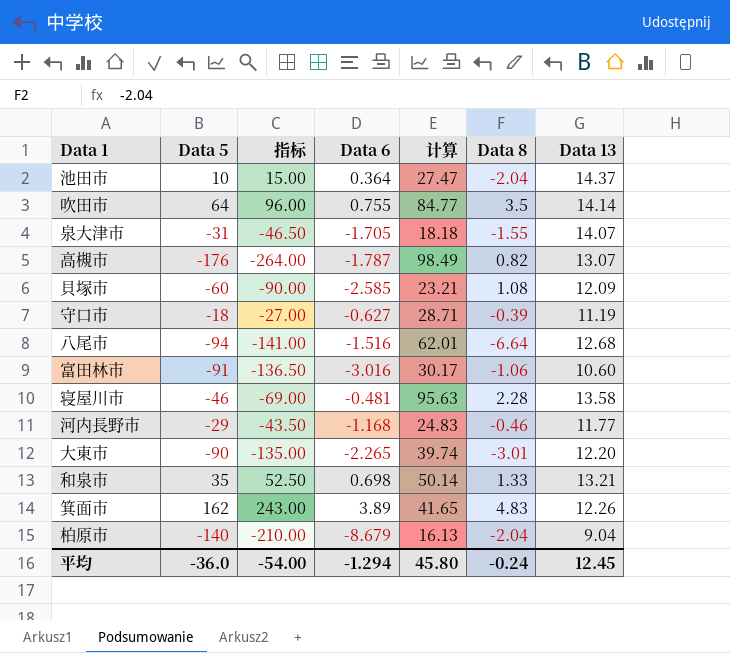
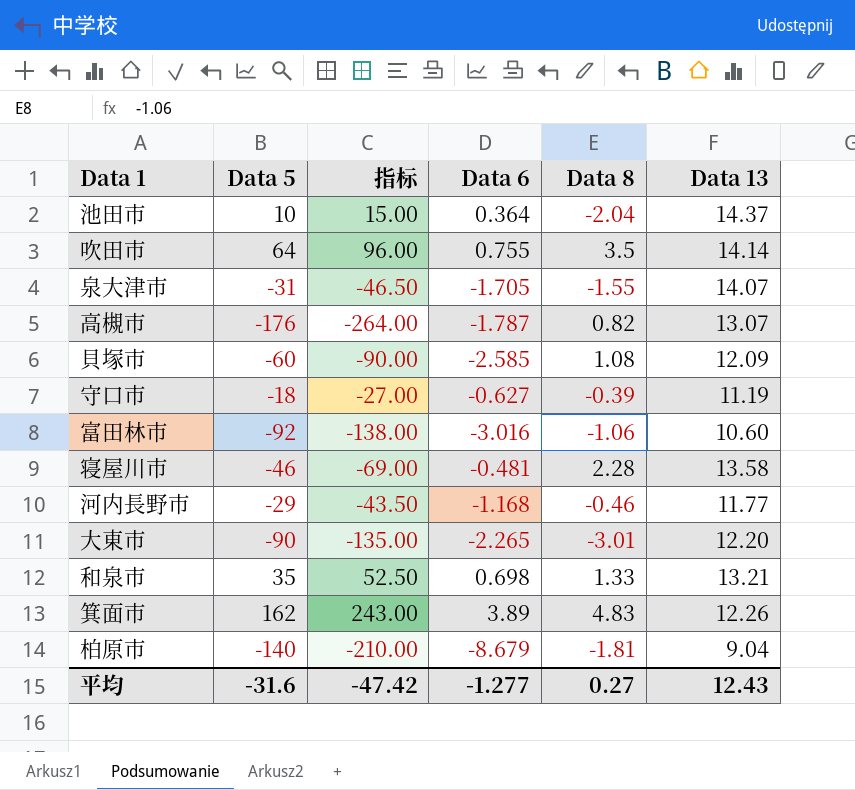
column 计算 | formula: [Data 5] / [Data 6] -> none
row 八尾市: -94 | -141.00 | -1.516 | 62.01 | -6.64 | 12.68 -> none
富田林市 | Data 5: -91 -> -92
富田林市 | 指标: -136.50 -> -138.00
柏原市 | Data 8: -2.04 -> -1.81
平均 | Data 5: -36.0 -> -31.6
平均 | 指标: -54.00 -> -47.42
平均 | Data 6: -1.294 -> -1.277
平均 | Data 8: -0.24 -> 0.27
平均 | Data 13: 12.45 -> 12.43

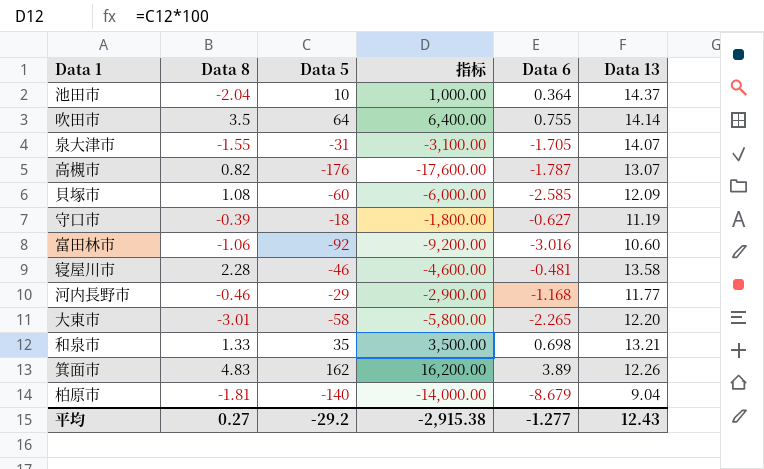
column Data 8 | position: 5 -> 2
column 指标 | formula: [Data 5] * 1.5 -> [Data 5] * 100
大東市 | Data 5: -90 -> -58
平均 | Data 5: -31.6 -> -29.2
平均 | 指标: -47.42 -> -2,915.38

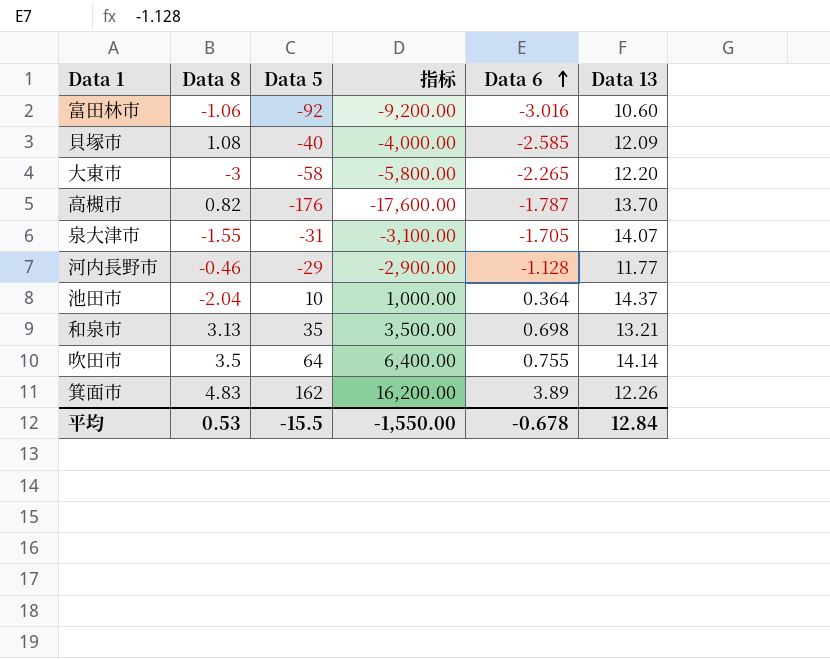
row order: none -> Data 6 ascending
row 守口市: -0.39 | -18 | -1,800.00 | -0.627 | 11.19 -> none
row 寝屋川市: 2.28 | -46 | -4,600.00 | -0.481 | 13.58 -> none
row 柏原市: -1.81 | -140 | -14,000.00 | -8.679 | 9.04 -> none
貝塚市 | Data 5: -60 -> -40
貝塚市 | 指标: -6,000.00 -> -4,000.00
大東市 | Data 8: -3.01 -> -3
高槻市 | Data 13: 13.07 -> 13.70
河内長野市 | Data 6: -1.168 -> -1.128
和泉市 | Data 8: 1.33 -> 3.13
平均 | Data 8: 0.27 -> 0.53
平均 | Data 5: -29.2 -> -15.5
平均 | 指标: -2,915.38 -> -1,550.00
平均 | Data 6: -1.277 -> -0.678
平均 | Data 13: 12.43 -> 12.84

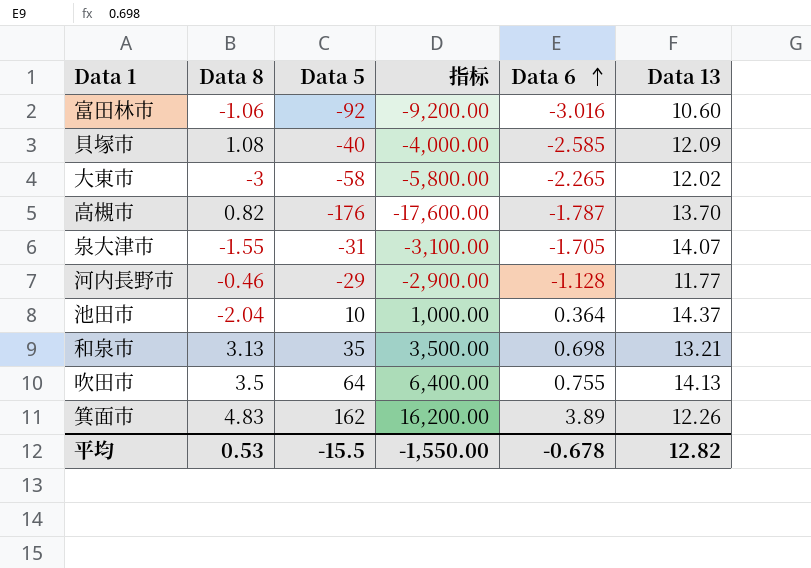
大東市 | Data 13: 12.20 -> 12.02
吹田市 | Data 13: 14.14 -> 14.13
平均 | Data 13: 12.84 -> 12.82

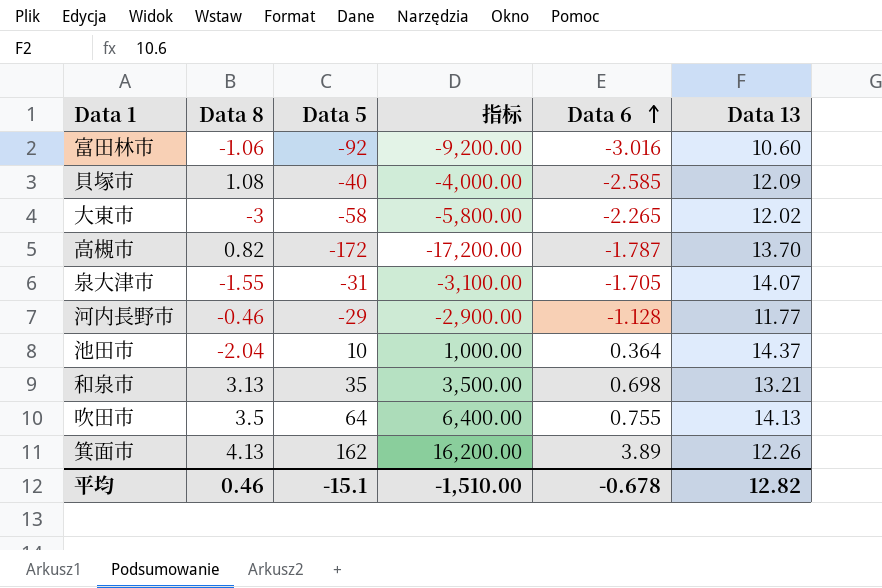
高槻市 | Data 5: -176 -> -172
高槻市 | 指标: -17,600.00 -> -17,200.00
箕面市 | Data 8: 4.83 -> 4.13
平均 | Data 8: 0.53 -> 0.46
平均 | Data 5: -15.5 -> -15.1
平均 | 指标: -1,550.00 -> -1,510.00

